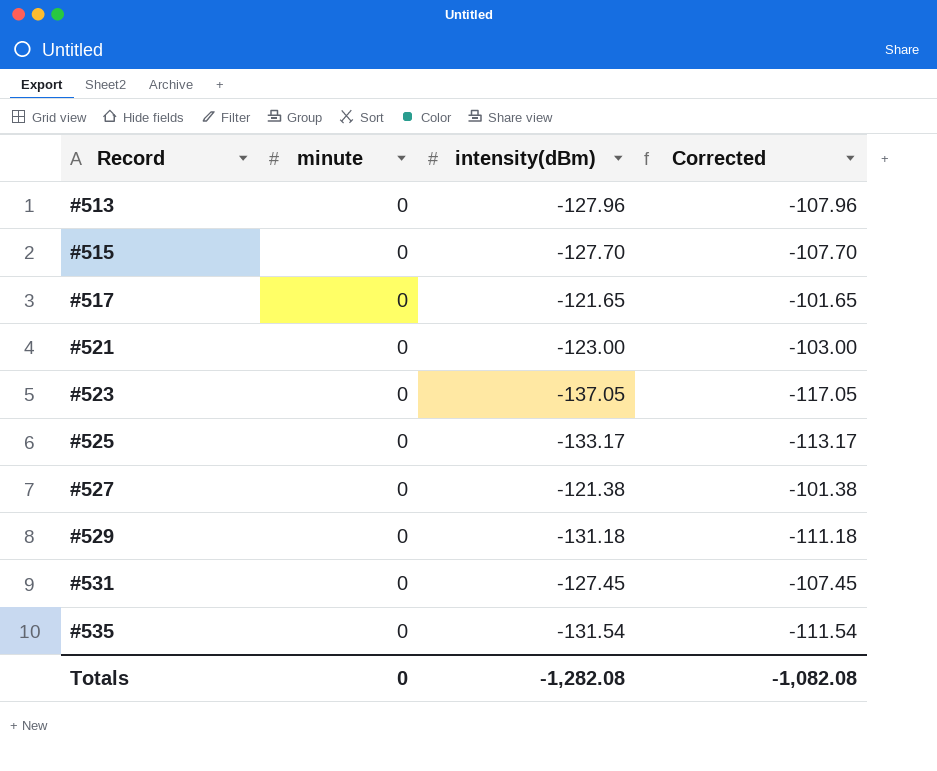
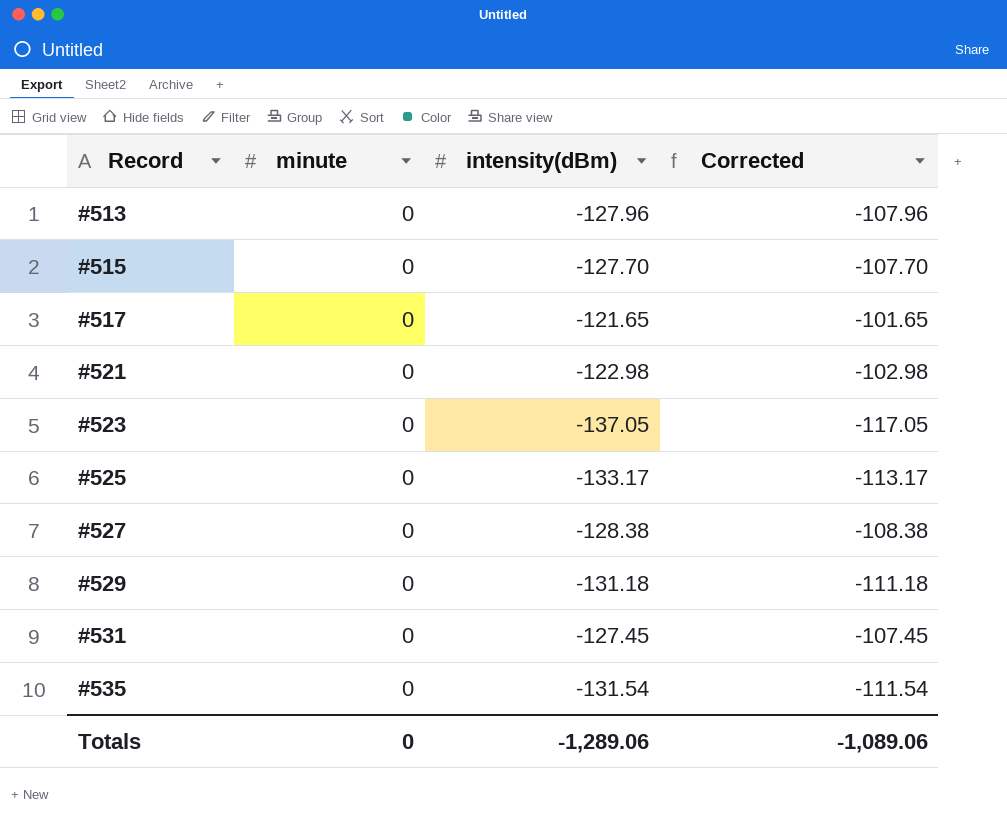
#521 | intensity(dBm): -123.00 -> -122.98
#521 | Corrected: -103.00 -> -102.98
#527 | intensity(dBm): -121.38 -> -128.38
#527 | Corrected: -101.38 -> -108.38
Totals | intensity(dBm): -1,282.08 -> -1,289.06
Totals | Corrected: -1,082.08 -> -1,089.06

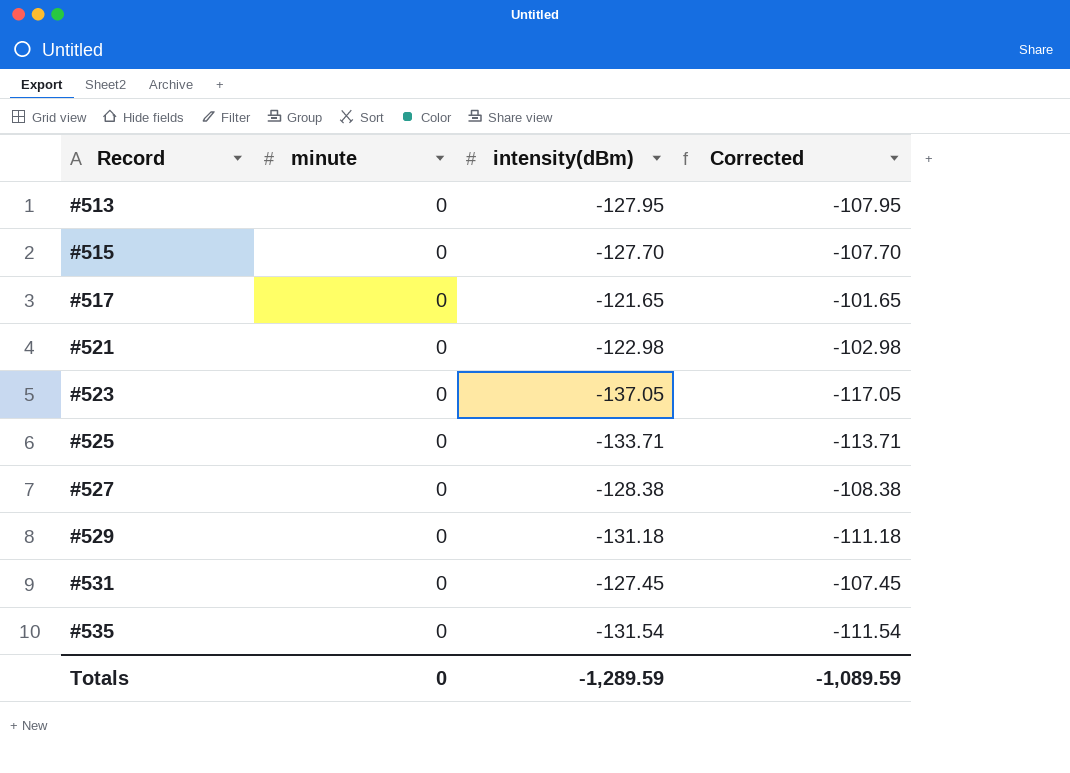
#513 | intensity(dBm): -127.96 -> -127.95
#513 | Corrected: -107.96 -> -107.95
#525 | intensity(dBm): -133.17 -> -133.71
#525 | Corrected: -113.17 -> -113.71
Totals | intensity(dBm): -1,289.06 -> -1,289.59
Totals | Corrected: -1,089.06 -> -1,089.59

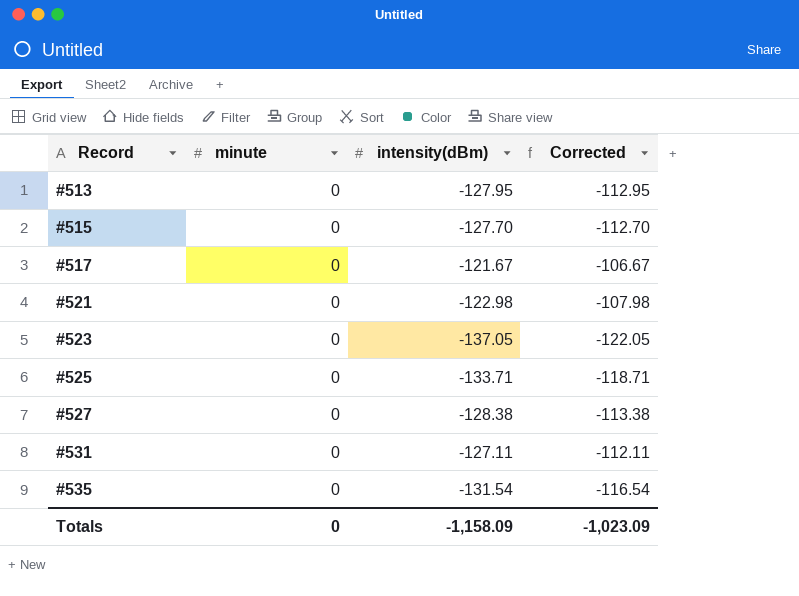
column Corrected | formula: [intensity(dBm)] + 20 -> [intensity(dBm)] + 15
row #529: 0 | -131.18 | -111.18 -> none
#517 | intensity(dBm): -121.65 -> -121.67
#531 | intensity(dBm): -127.45 -> -127.11
Totals | intensity(dBm): -1,289.59 -> -1,158.09
Totals | Corrected: -1,089.59 -> -1,023.09

